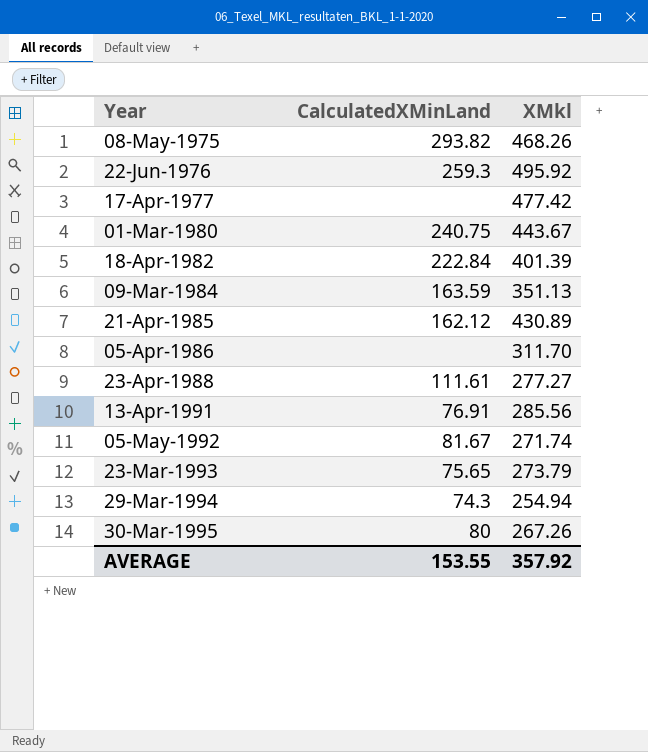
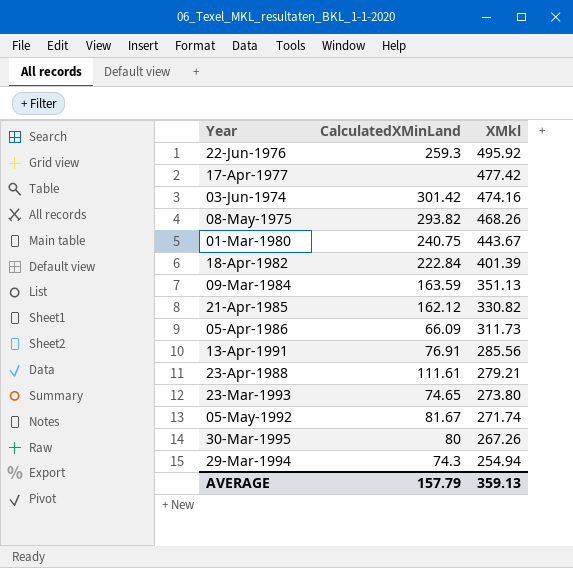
row order: Year ascending -> XMkl descending
row 03-Jun-1974: none -> 301.42 | 474.16
21-Apr-1985 | XMkl: 430.89 -> 330.82
05-Apr-1986 | CalculatedXMinLand: none -> 66.09
05-Apr-1986 | XMkl: 311.70 -> 311.73
23-Apr-1988 | XMkl: 277.27 -> 279.21
23-Mar-1993 | CalculatedXMinLand: 75.65 -> 74.65
23-Mar-1993 | XMkl: 273.79 -> 273.80
AVERAGE | CalculatedXMinLand: 153.55 -> 157.79
AVERAGE | XMkl: 357.92 -> 359.13

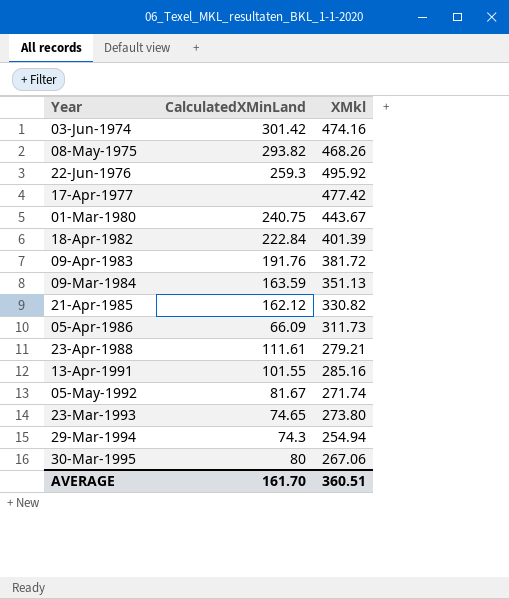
row order: XMkl descending -> Year ascending
row 09-Apr-1983: none -> 191.76 | 381.72
13-Apr-1991 | CalculatedXMinLand: 76.91 -> 101.55
13-Apr-1991 | XMkl: 285.56 -> 285.16
30-Mar-1995 | XMkl: 267.26 -> 267.06
AVERAGE | CalculatedXMinLand: 157.79 -> 161.70
AVERAGE | XMkl: 359.13 -> 360.51

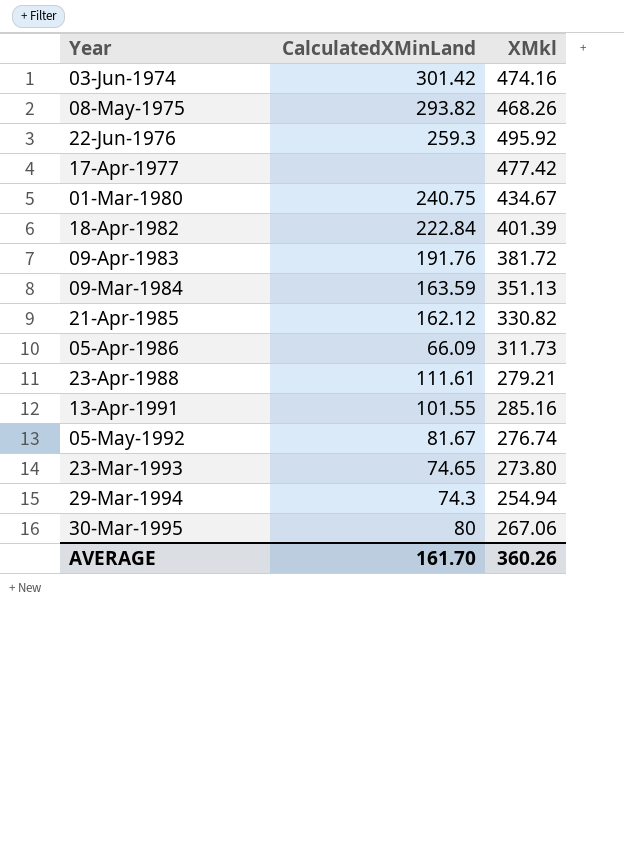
01-Mar-1980 | XMkl: 443.67 -> 434.67
05-May-1992 | XMkl: 271.74 -> 276.74
AVERAGE | XMkl: 360.51 -> 360.26

